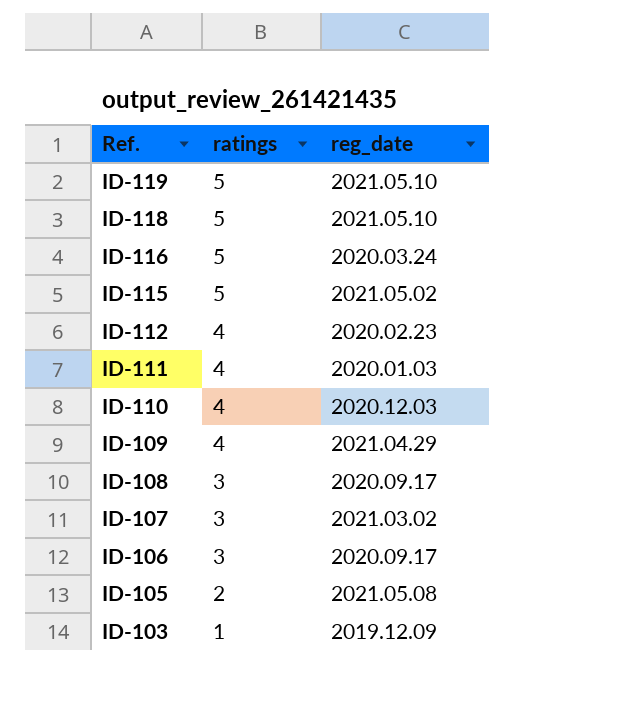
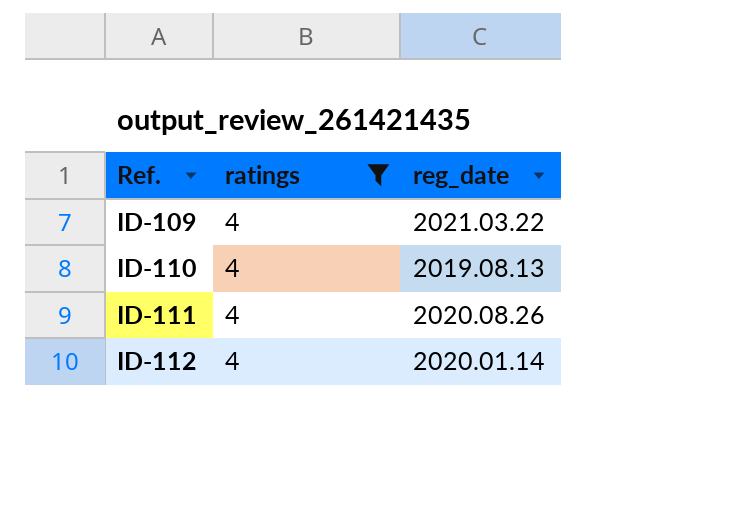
filter: none -> ratings = 4
row order: Ref. descending -> Ref. ascending
ID-109 | reg_date: 2021.04.29 -> 2021.03.22
ID-110 | reg_date: 2020.12.03 -> 2019.08.13
ID-111 | reg_date: 2020.01.03 -> 2020.08.26
ID-112 | reg_date: 2020.02.23 -> 2020.01.14

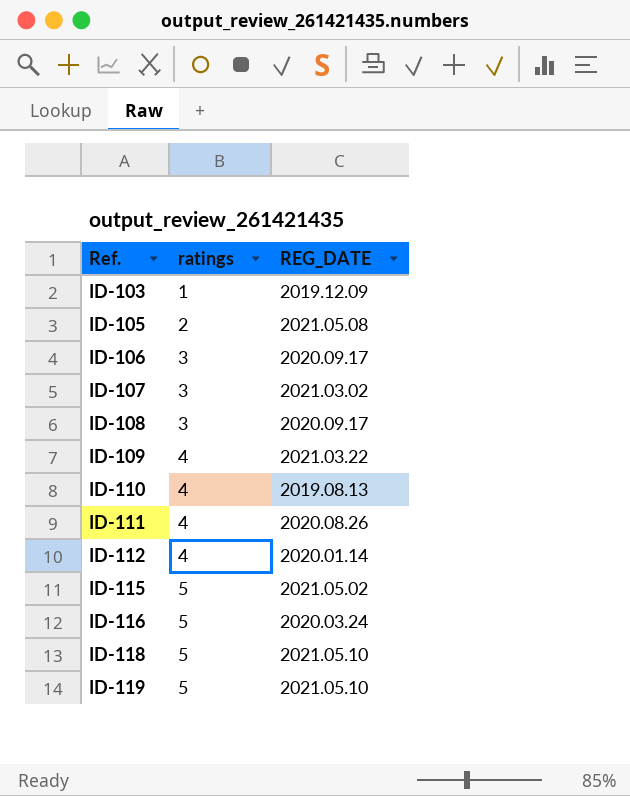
filter: ratings = 4 -> none
column name: reg_date -> REG_DATE

